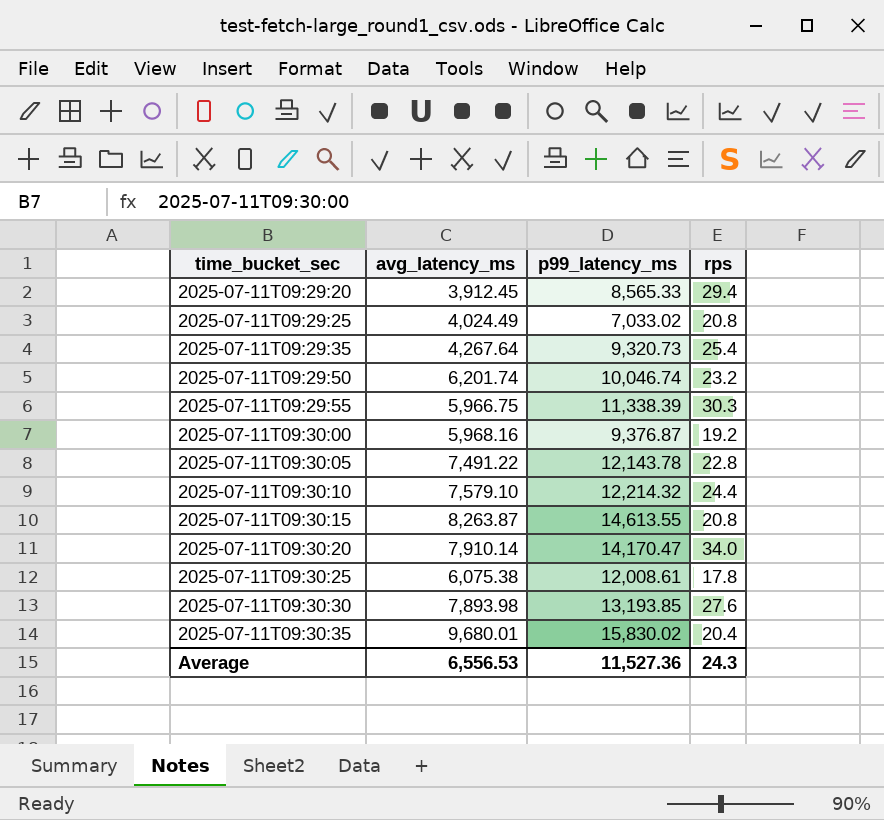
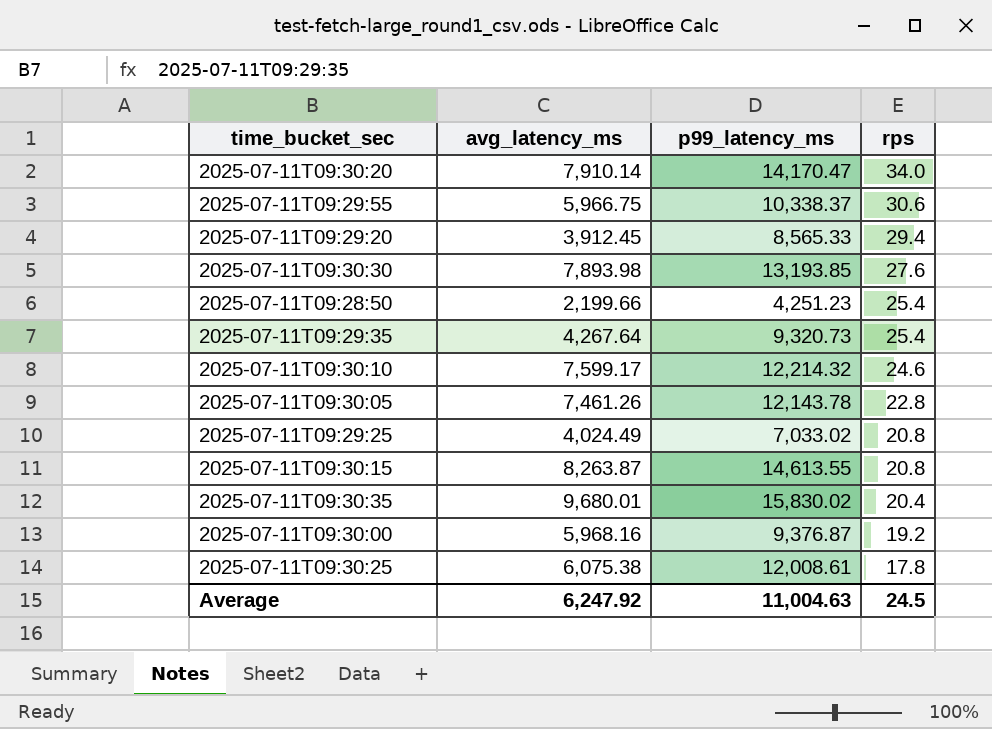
row order: time_bucket_sec ascending -> rps descending
row 2025-07-11T09:29:50: 6,201.74 | 10,046.74 | 23.2 -> none
2025-07-11T09:29:55 | p99_latency_ms: 11,338.39 -> 10,338.37
2025-07-11T09:29:55 | rps: 30.3 -> 30.6
row 2025-07-11T09:28:50: none -> 2,199.66 | 4,251.23 | 25.4
2025-07-11T09:30:10 | avg_latency_ms: 7,579.10 -> 7,599.17
2025-07-11T09:30:10 | rps: 24.4 -> 24.6
2025-07-11T09:30:05 | avg_latency_ms: 7,491.22 -> 7,461.26
Average | avg_latency_ms: 6,556.53 -> 6,247.92
Average | p99_latency_ms: 11,527.36 -> 11,004.63
Average | rps: 24.3 -> 24.5

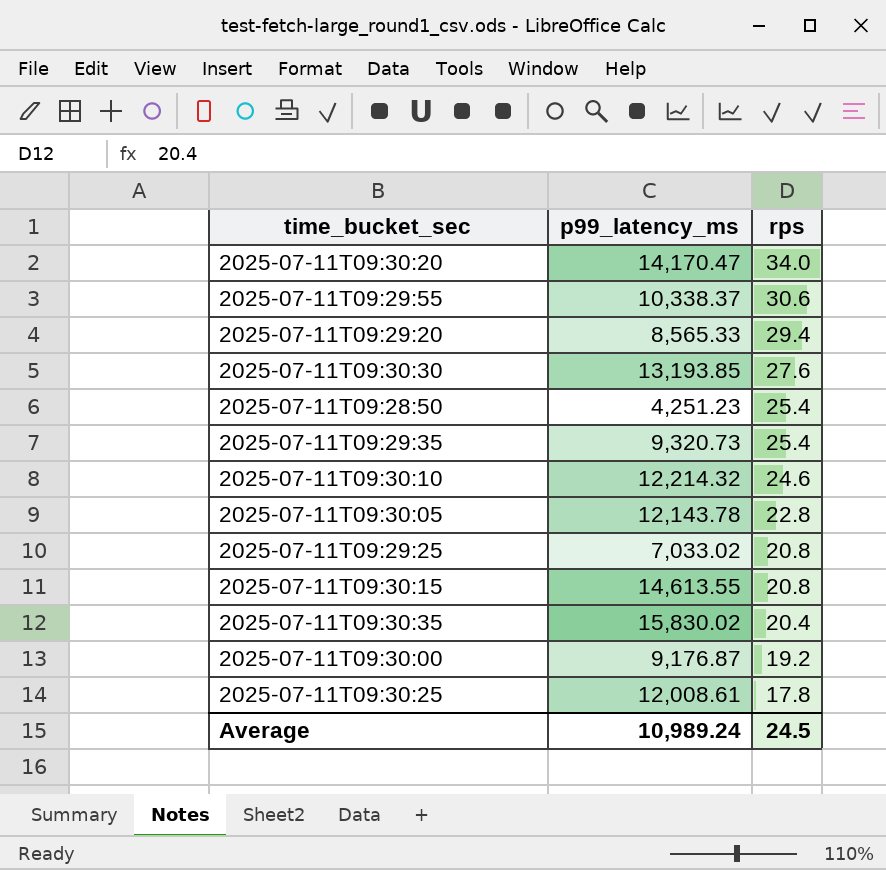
column avg_latency_ms | position: 2 -> none
2025-07-11T09:30:00 | p99_latency_ms: 9,376.87 -> 9,176.87
Average | p99_latency_ms: 11,004.63 -> 10,989.24

